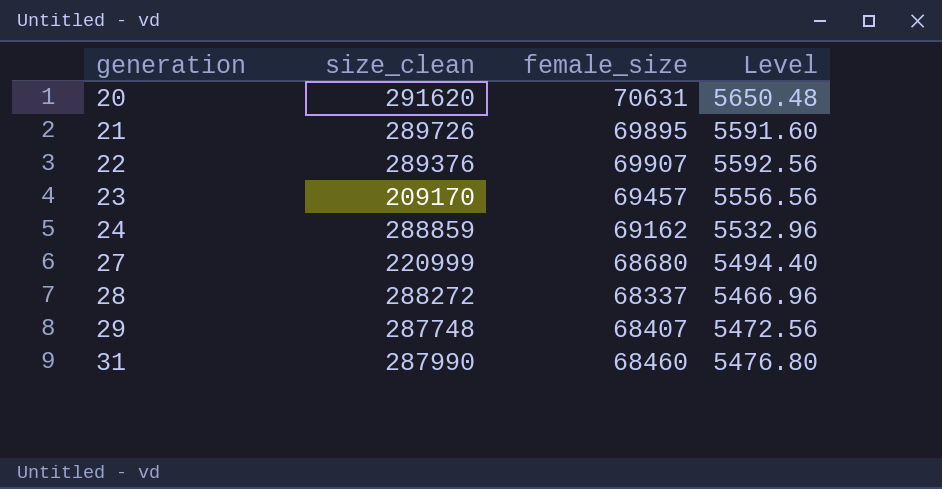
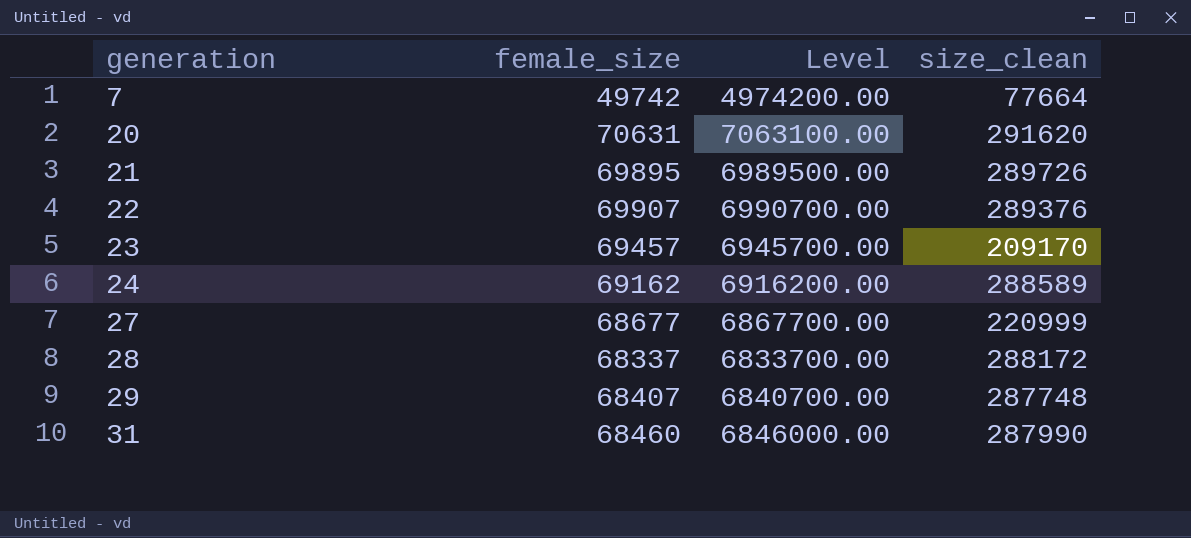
column Level | formula: [female_size] * 0.08 -> [female_size] * 100
column size_clean | position: 2 -> 4
row 7: none -> 49742 | 4974200.00 | 77664
24 | size_clean: 288859 -> 288589
27 | female_size: 68680 -> 68677
28 | size_clean: 288272 -> 288172

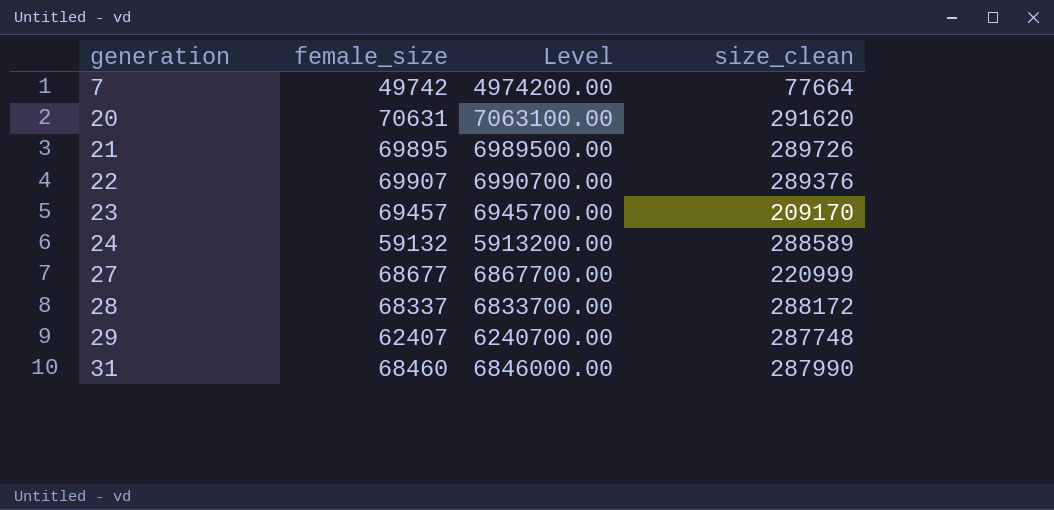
24 | female_size: 69162 -> 59132
24 | Level: 6916200.00 -> 5913200.00
29 | female_size: 68407 -> 62407
29 | Level: 6840700.00 -> 6240700.00

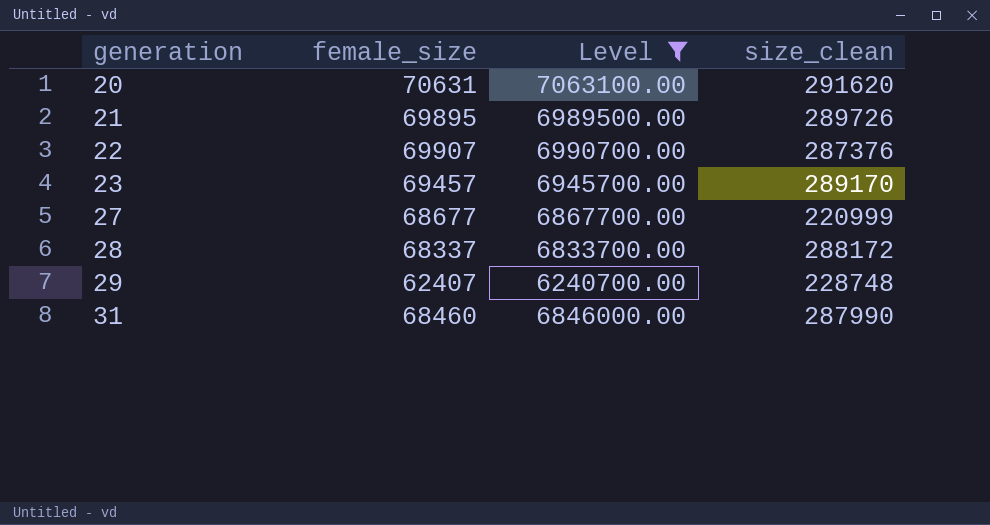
filter: none -> Level >= 6240700.00
22 | size_clean: 289376 -> 287376
23 | size_clean: 209170 -> 289170
29 | size_clean: 287748 -> 228748

